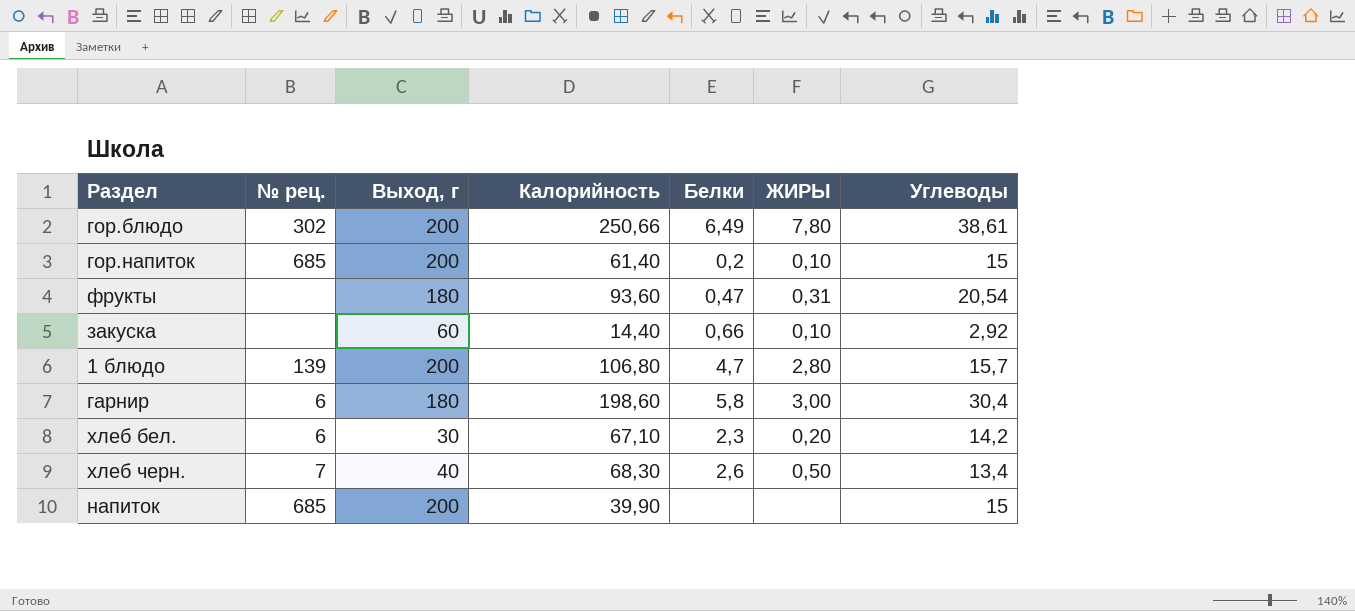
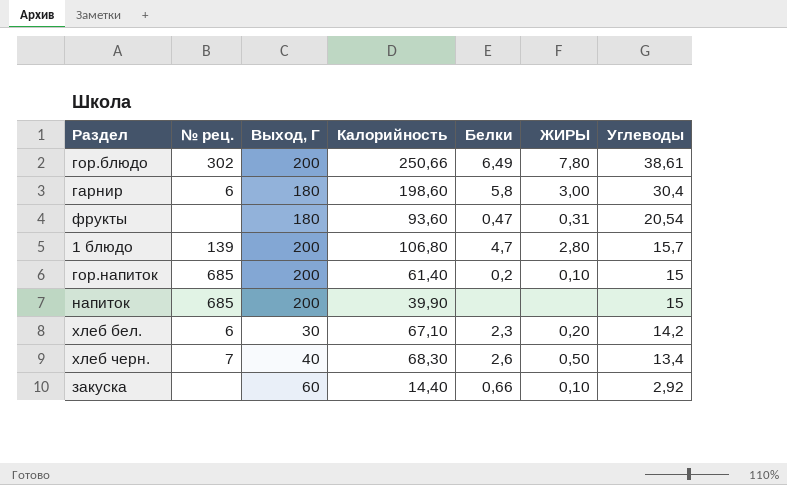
row order: none -> Углеводы descending
column name: Выход, г -> Выход, Г

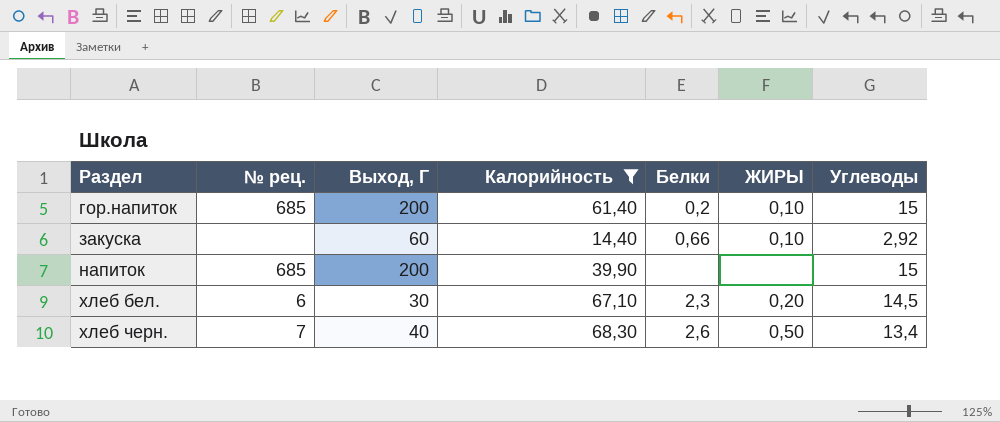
filter: none -> Калорийность <= 68,30
row order: Углеводы descending -> Раздел ascending
хлеб бел. | Углеводы: 14,2 -> 14,5

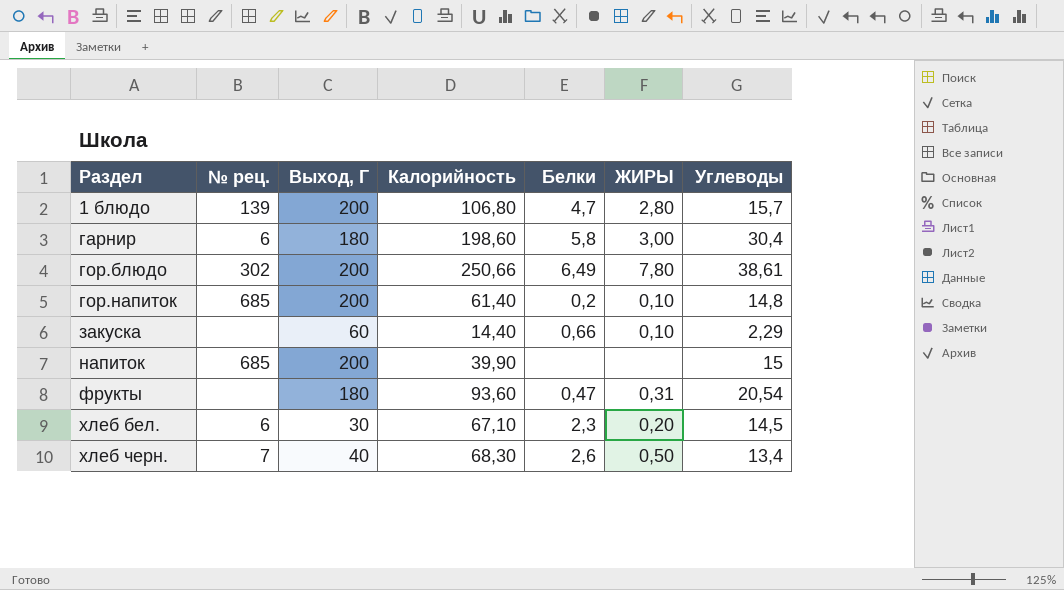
filter: Калорийность <= 68,30 -> none
гор.напиток | Углеводы: 15 -> 14,8
закуска | Углеводы: 2,92 -> 2,29

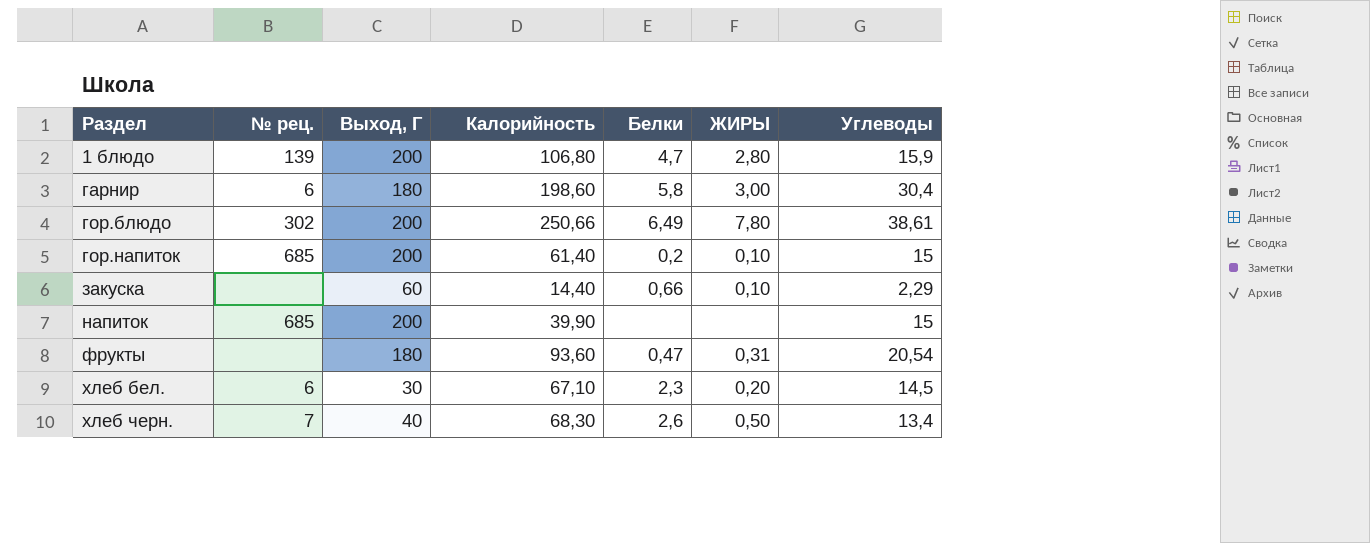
1 блюдо | Углеводы: 15,7 -> 15,9
гор.напиток | Углеводы: 14,8 -> 15

